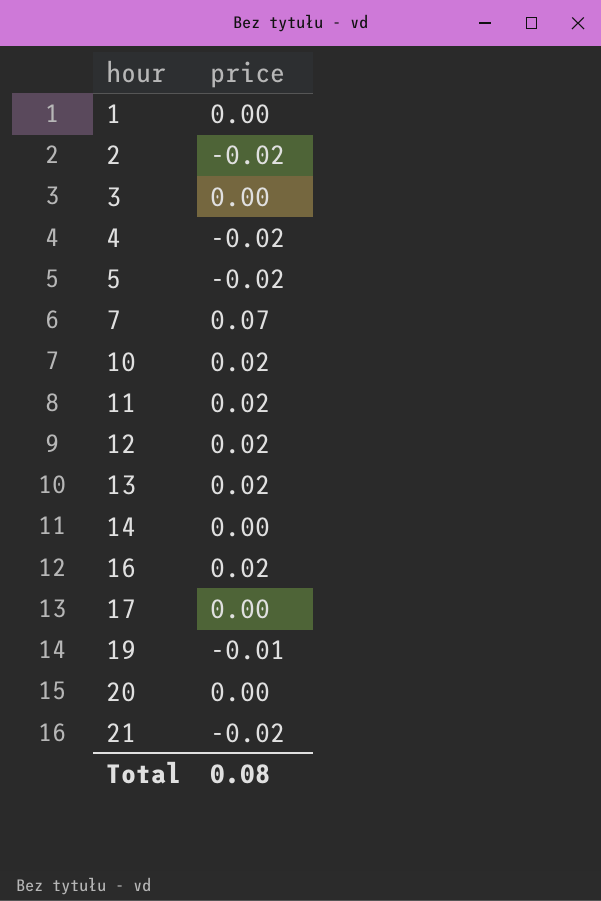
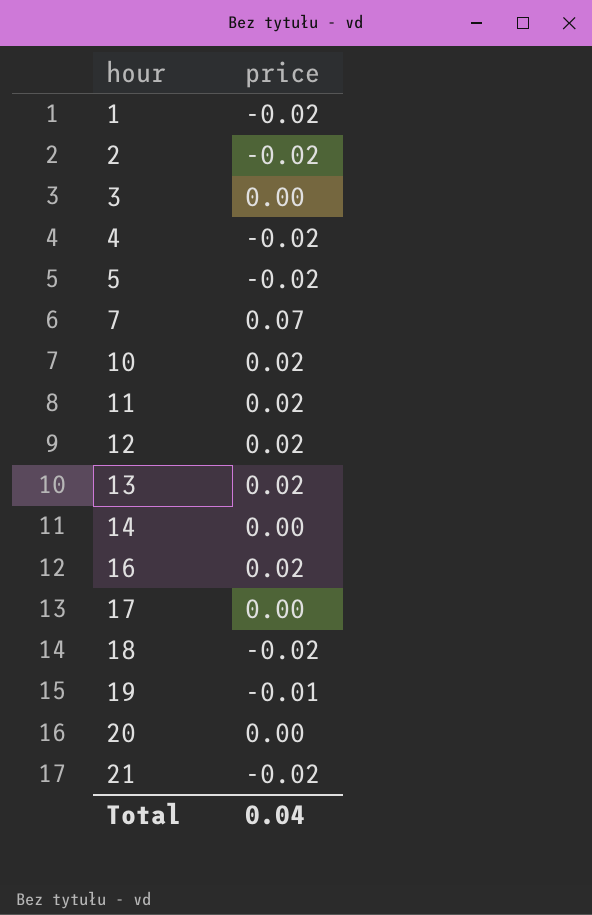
1 | price: 0.00 -> -0.02
row 18: none -> -0.02
Total | price: 0.08 -> 0.04

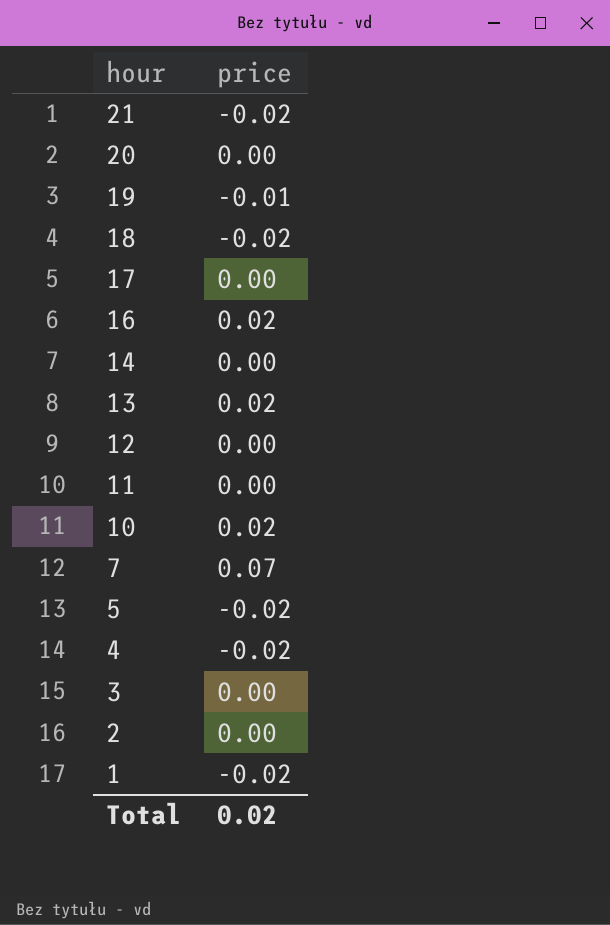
row order: hour ascending -> hour descending
12 | price: 0.02 -> 0.00
11 | price: 0.02 -> 0.00
2 | price: -0.02 -> 0.00
Total | price: 0.04 -> 0.02

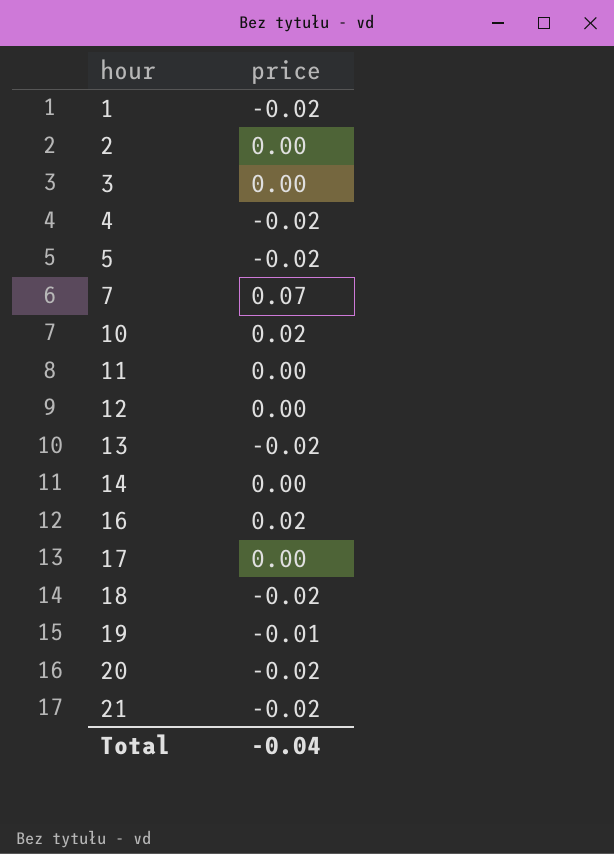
row order: hour descending -> hour ascending
13 | price: 0.02 -> -0.02
20 | price: 0.00 -> -0.02
Total | price: 0.02 -> -0.04

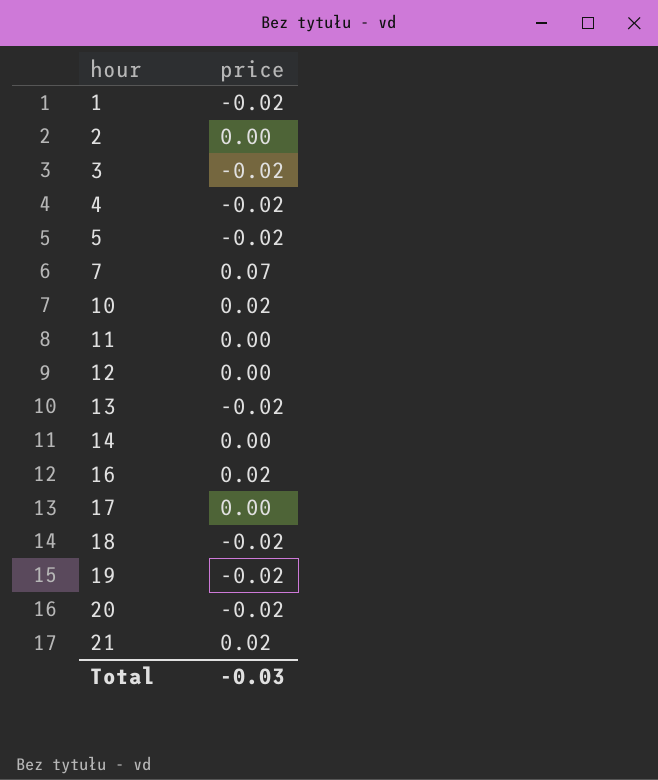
3 | price: 0.00 -> -0.02
19 | price: -0.01 -> -0.02
21 | price: -0.02 -> 0.02
Total | price: -0.04 -> -0.03

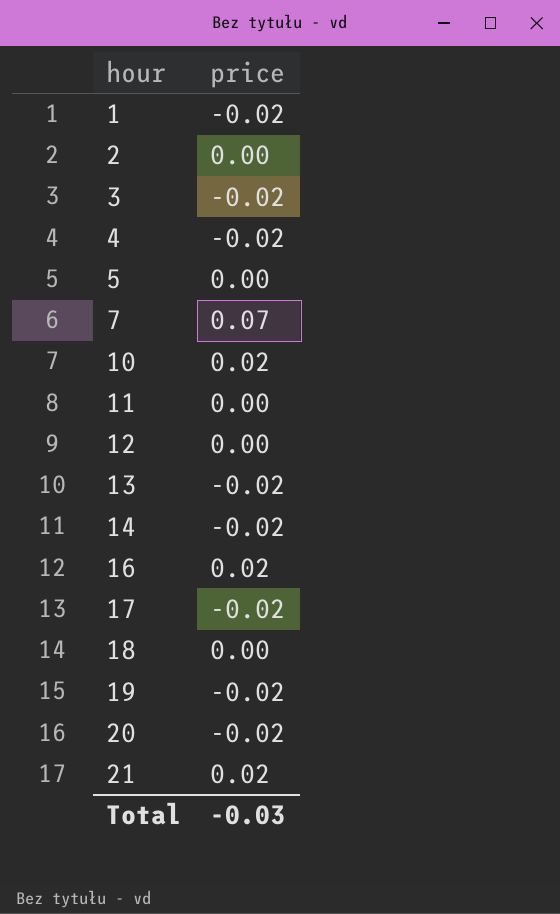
5 | price: -0.02 -> 0.00
14 | price: 0.00 -> -0.02
17 | price: 0.00 -> -0.02
18 | price: -0.02 -> 0.00

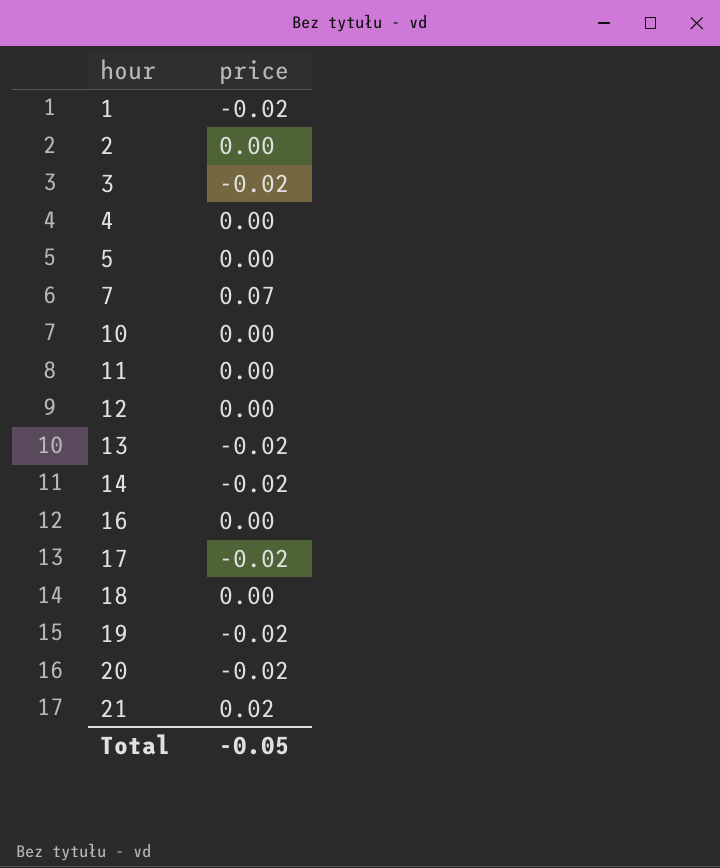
4 | price: -0.02 -> 0.00
10 | price: 0.02 -> 0.00
16 | price: 0.02 -> 0.00
Total | price: -0.03 -> -0.05

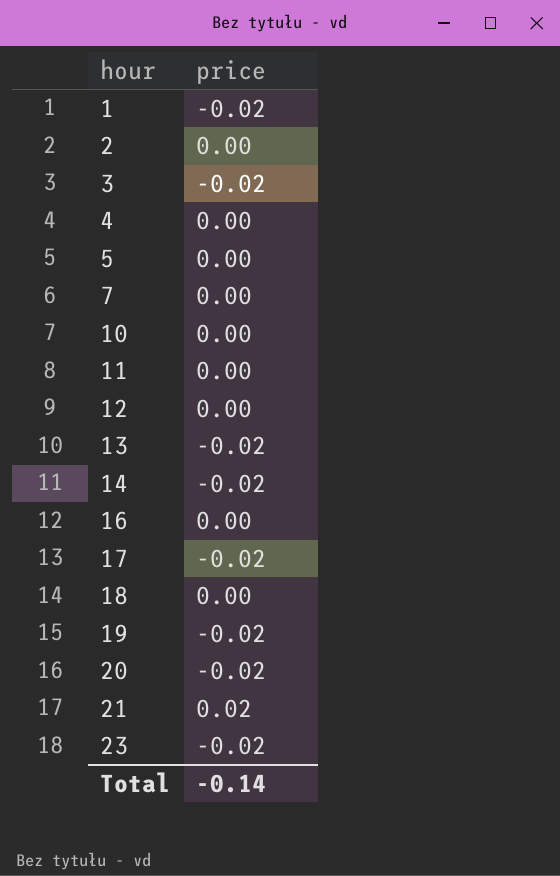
7 | price: 0.07 -> 0.00
row 23: none -> -0.02
Total | price: -0.05 -> -0.14

